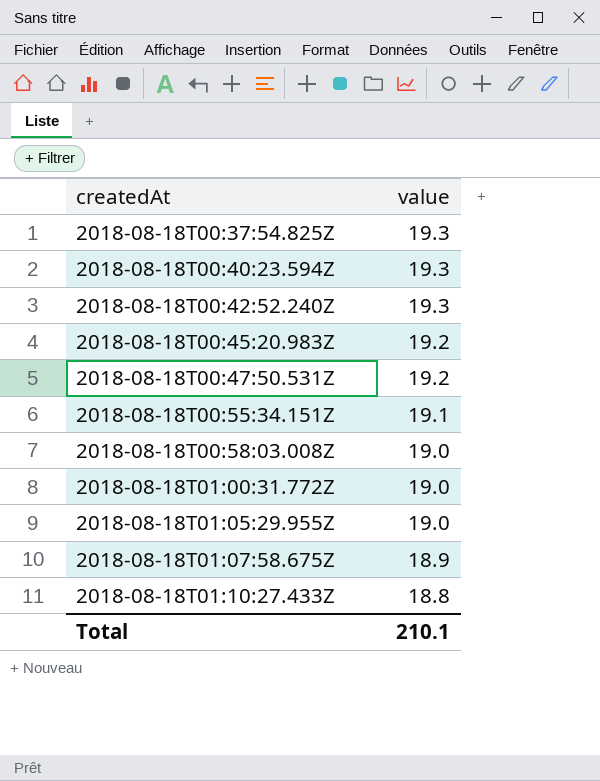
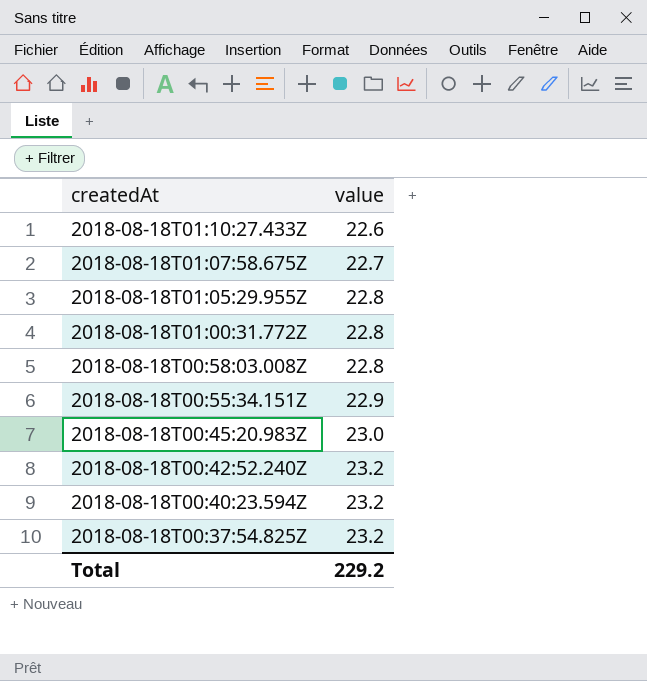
row order: createdAt ascending -> createdAt descending
row 2018-08-18T00:47:50.531Z: 19.2 -> none
2018-08-18T01:10:27.433Z | value: 18.8 -> 22.6
2018-08-18T01:07:58.675Z | value: 18.9 -> 22.7
2018-08-18T01:05:29.955Z | value: 19.0 -> 22.8
2018-08-18T01:00:31.772Z | value: 19.0 -> 22.8
2018-08-18T00:58:03.008Z | value: 19.0 -> 22.8
2018-08-18T00:55:34.151Z | value: 19.1 -> 22.9
2018-08-18T00:45:20.983Z | value: 19.2 -> 23.0
2018-08-18T00:42:52.240Z | value: 19.3 -> 23.2
2018-08-18T00:40:23.594Z | value: 19.3 -> 23.2
2018-08-18T00:37:54.825Z | value: 19.3 -> 23.2
Total | value: 210.1 -> 229.2

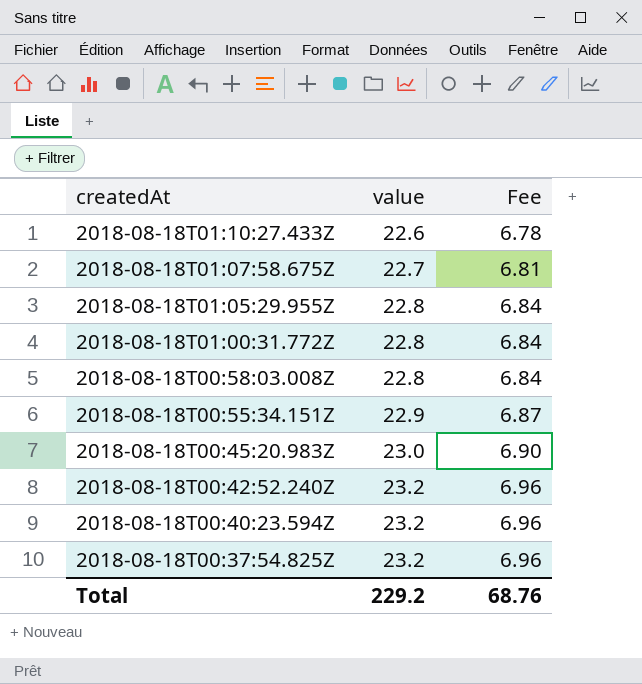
column Fee | formula: none -> [value] * 0.3

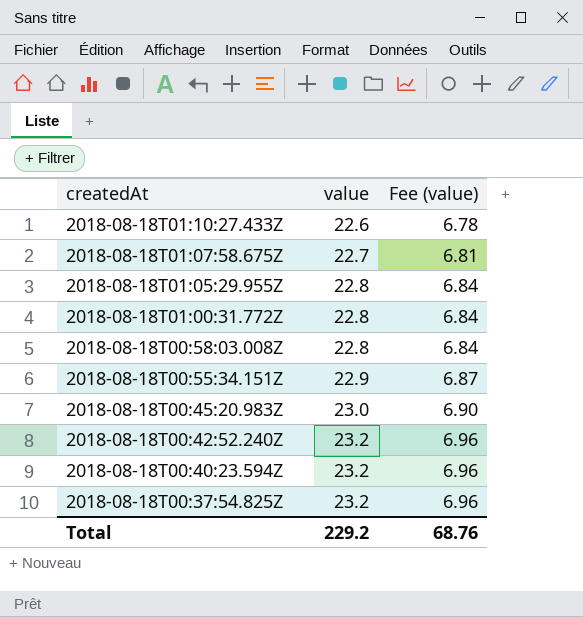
column name: Fee -> Fee (value)

